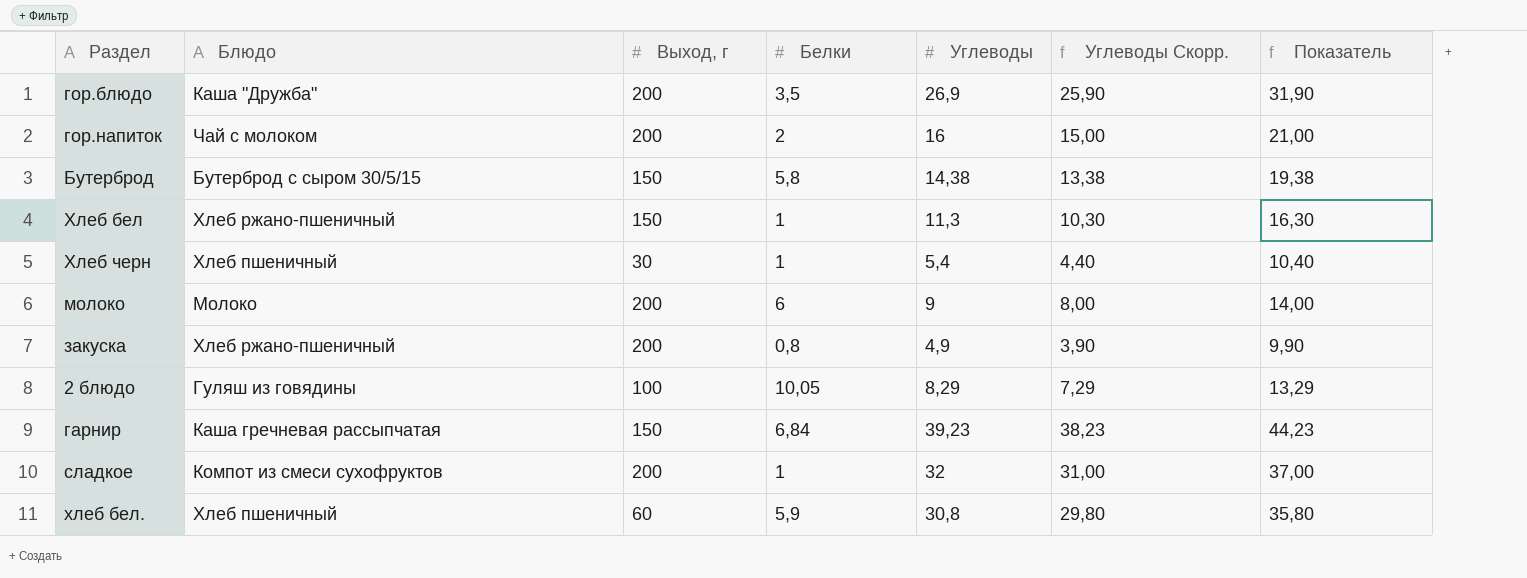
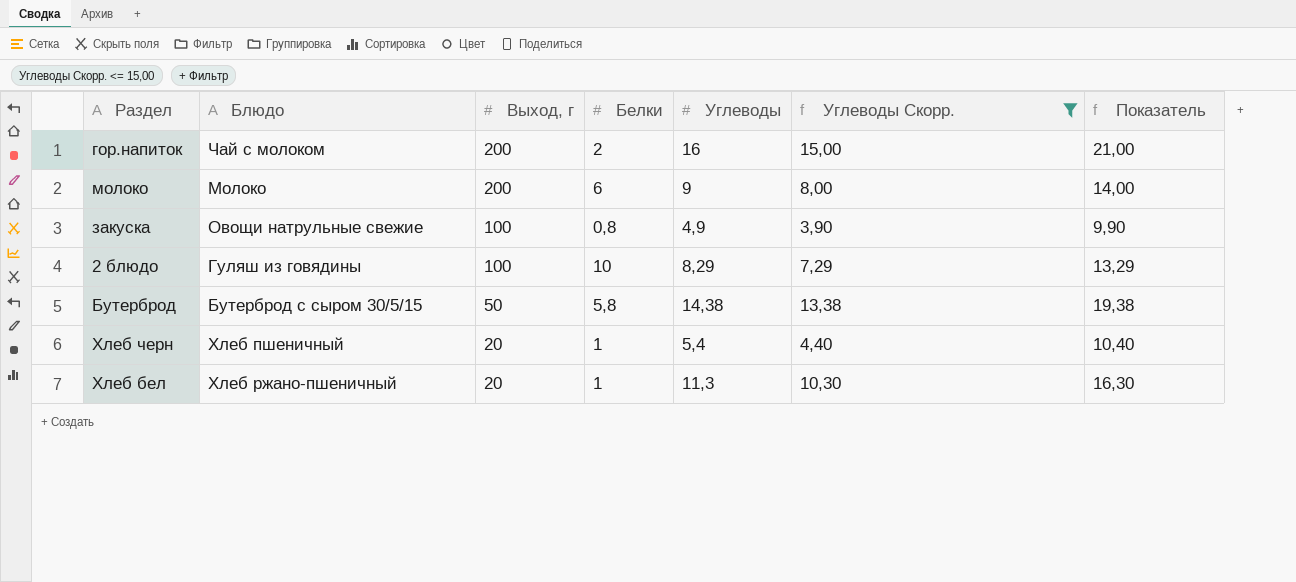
filter: none -> Углеводы Скорр. <= 15,00
row order: none -> Выход, г descending
закуска | Блюдо: Хлеб ржано-пшеничный -> Овощи натрульные свежие
закуска | Выход, г: 200 -> 100
2 блюдо | Белки: 10,05 -> 10
Бутерброд | Выход, г: 150 -> 50
Хлеб черн | Выход, г: 30 -> 20
Хлеб бел | Выход, г: 150 -> 20

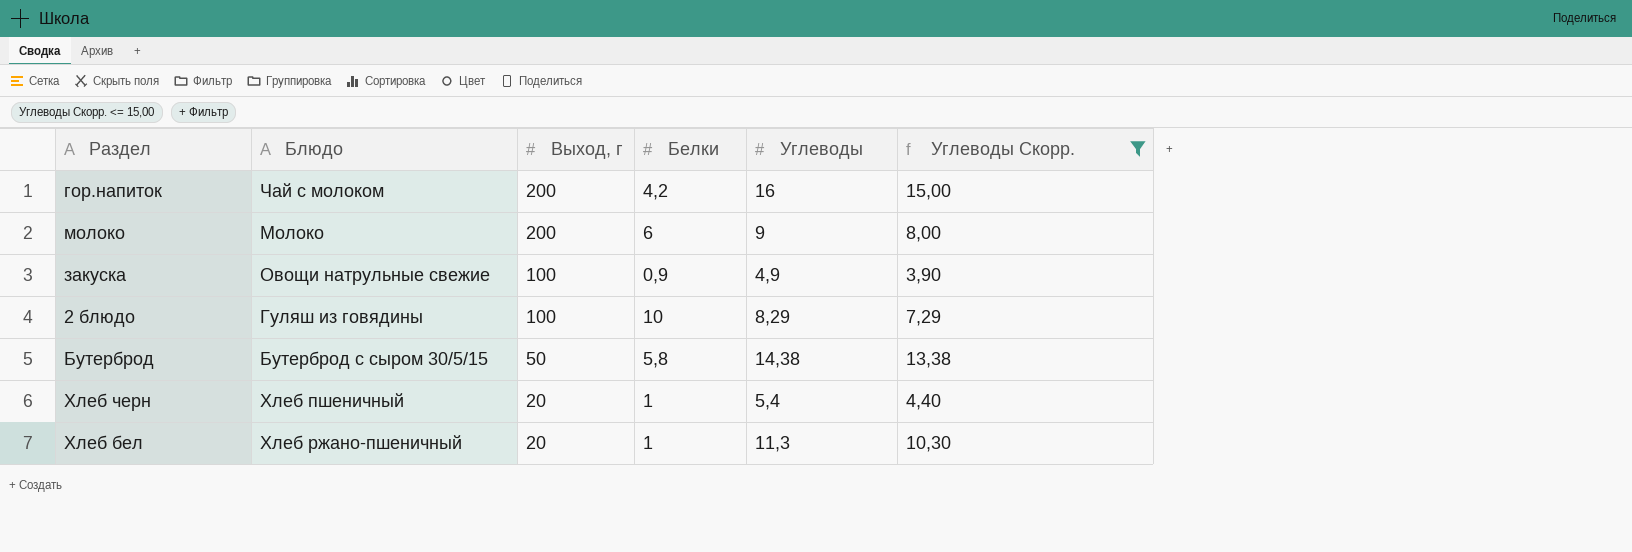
column Показатель | formula: [Углеводы] + 5 -> none
гор.напиток | Белки: 2 -> 4,2
закуска | Белки: 0,8 -> 0,9

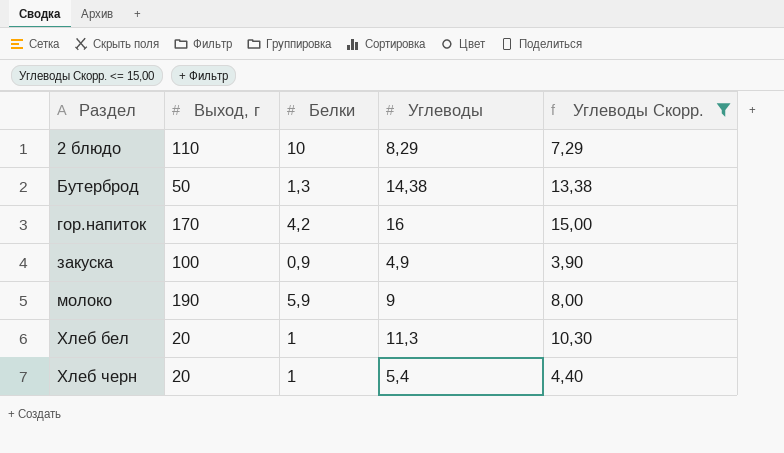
row order: Выход, г descending -> Раздел ascending
column Блюдо | position: 2 -> none
2 блюдо | Выход, г: 100 -> 110
Бутерброд | Белки: 5,8 -> 1,3
гор.напиток | Выход, г: 200 -> 170
молоко | Выход, г: 200 -> 190
молоко | Белки: 6 -> 5,9

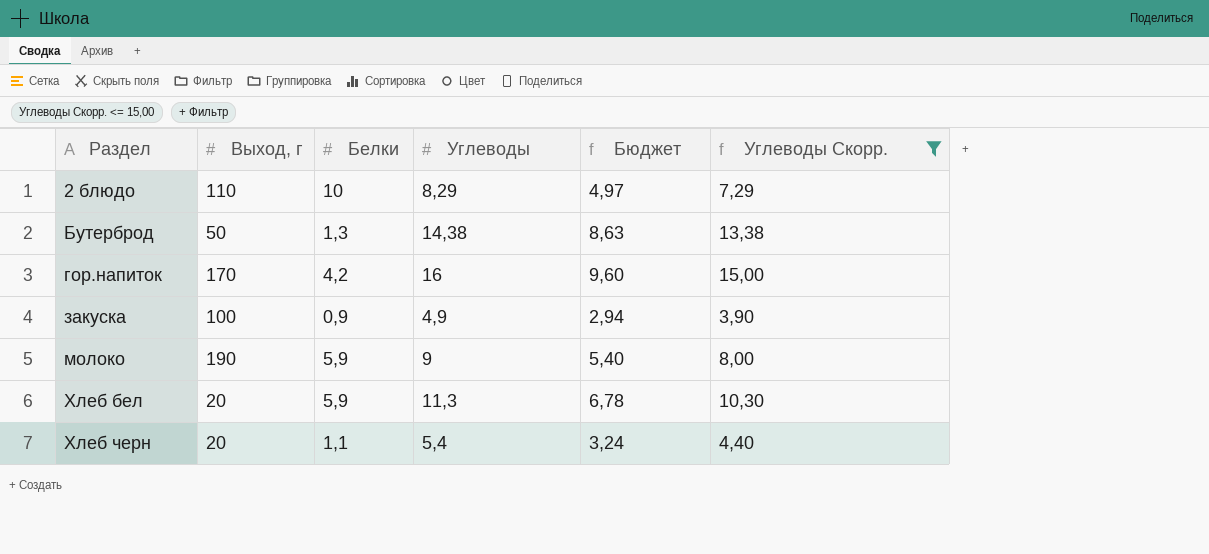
column Бюджет | formula: none -> [Углеводы] * 0,6
Хлеб бел | Белки: 1 -> 5,9
Хлеб черн | Белки: 1 -> 1,1

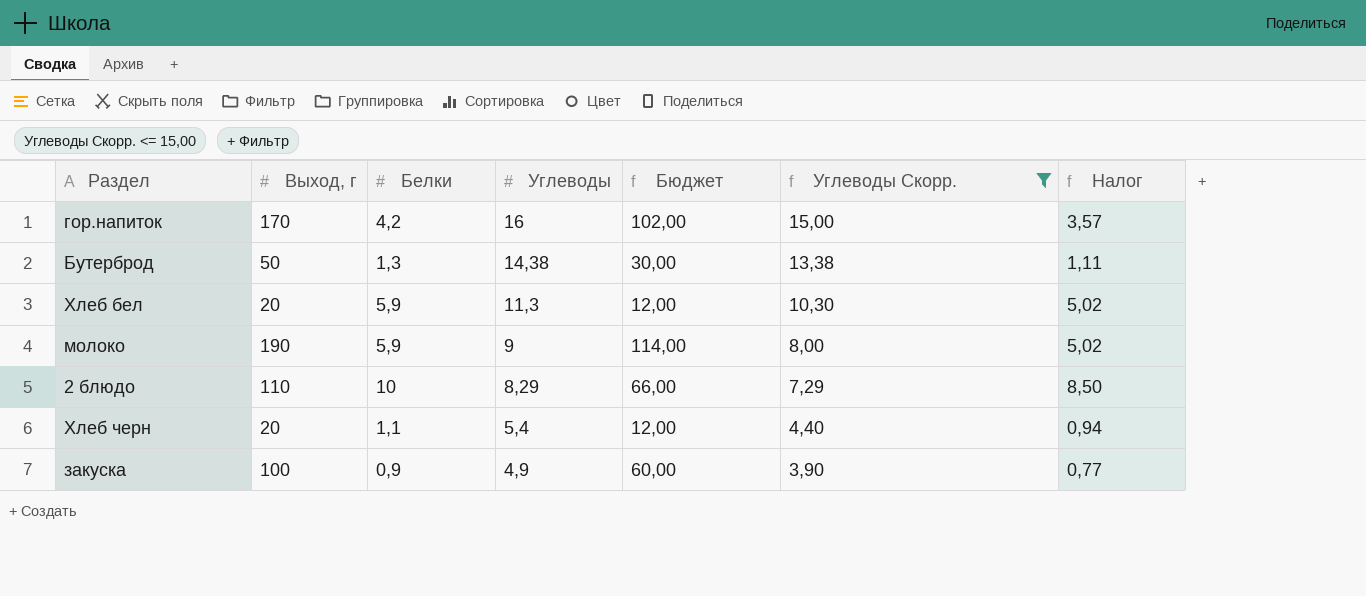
row order: Раздел ascending -> Углеводы descending
column Бюджет | formula: [Углеводы] * 0,6 -> [Выход, г] * 0,6
column Налог | formula: none -> [Белки] * 0,85

